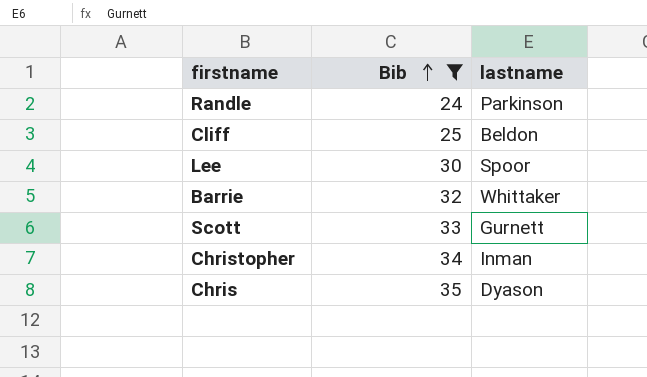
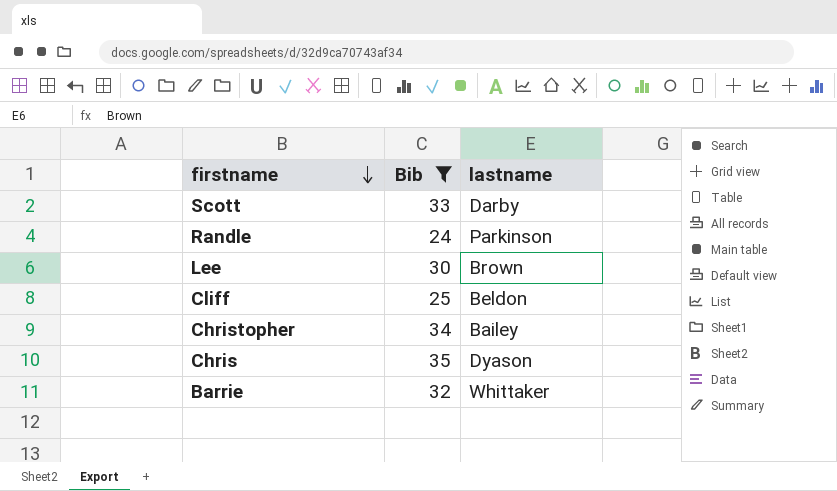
row order: Bib ascending -> firstname descending
Scott | lastname: Gurnett -> Darby
Lee | lastname: Spoor -> Brown
Christopher | lastname: Inman -> Bailey

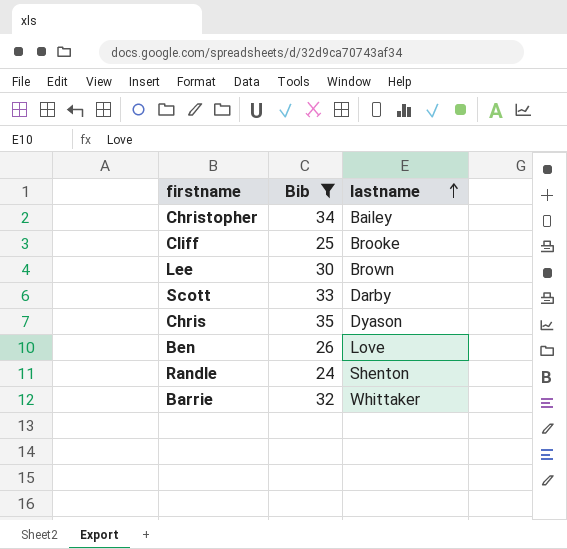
row order: firstname descending -> lastname ascending
Cliff | lastname: Beldon -> Brooke
row Ben: none -> 26 | Love
Randle | lastname: Parkinson -> Shenton

